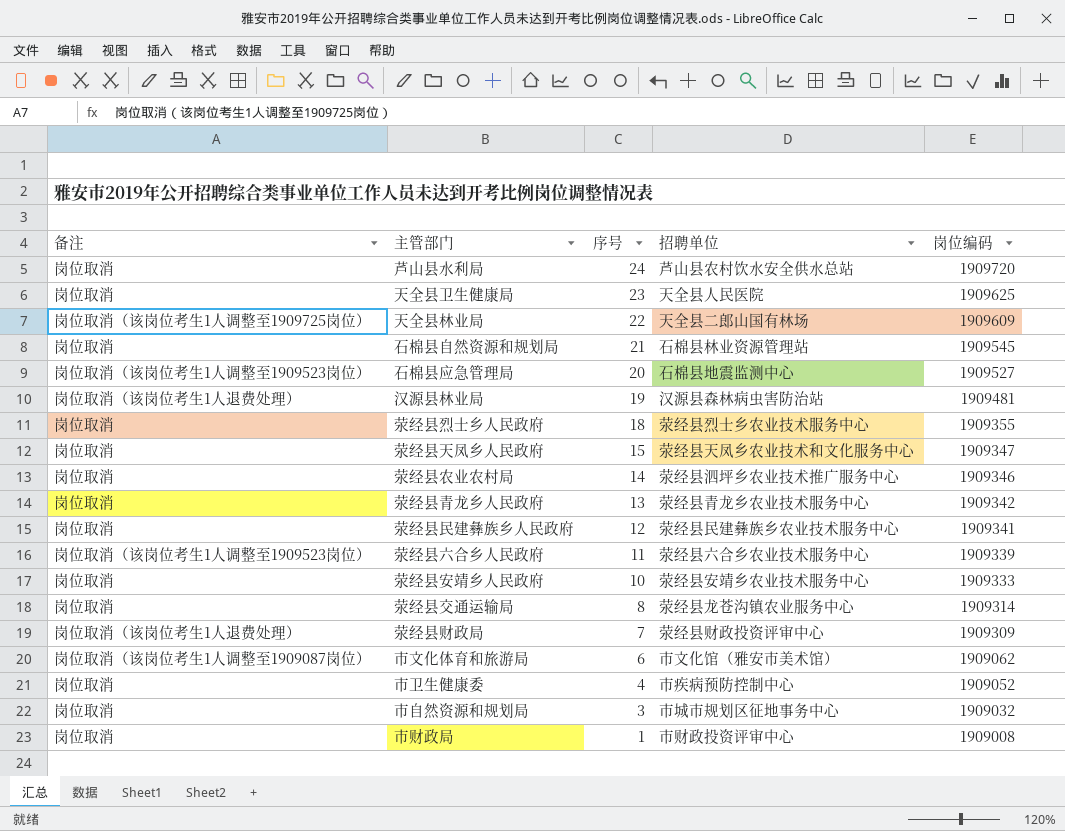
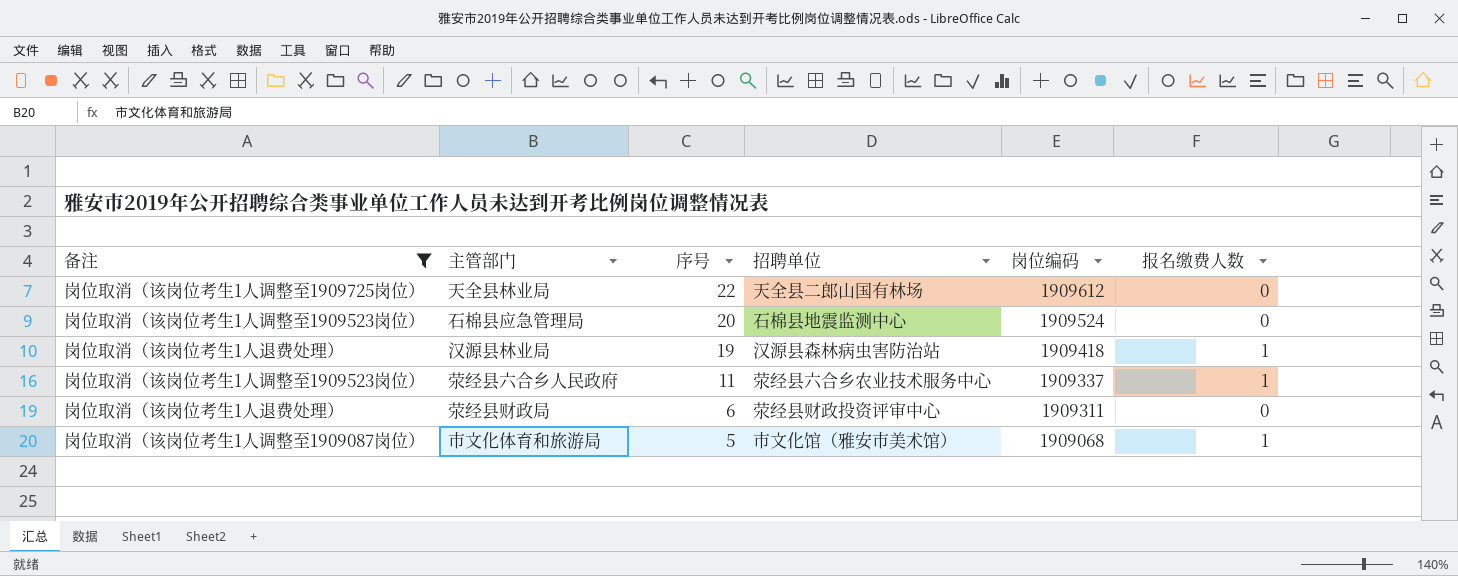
filter: none -> 备注 != 岗位取消
column 报名缴费人数 | position: none -> 6
天全县林业局 | 岗位编码: 1909609 -> 1909612
石棉县应急管理局 | 岗位编码: 1909527 -> 1909524
汉源县林业局 | 岗位编码: 1909481 -> 1909418
荥经县六合乡人民政府 | 岗位编码: 1909339 -> 1909337
荥经县财政局 | 序号: 7 -> 6
荥经县财政局 | 岗位编码: 1909309 -> 1909311
市文化体育和旅游局 | 序号: 6 -> 5
市文化体育和旅游局 | 岗位编码: 1909062 -> 1909068

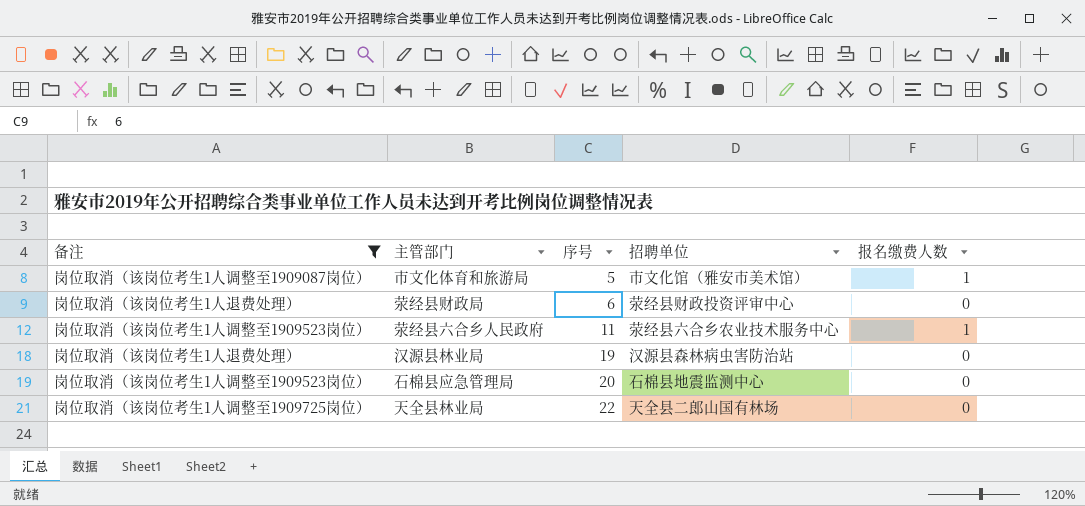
row order: 序号 descending -> 序号 ascending
column 岗位编码 | position: 5 -> none
汉源县林业局 | 报名缴费人数: 1 -> 0

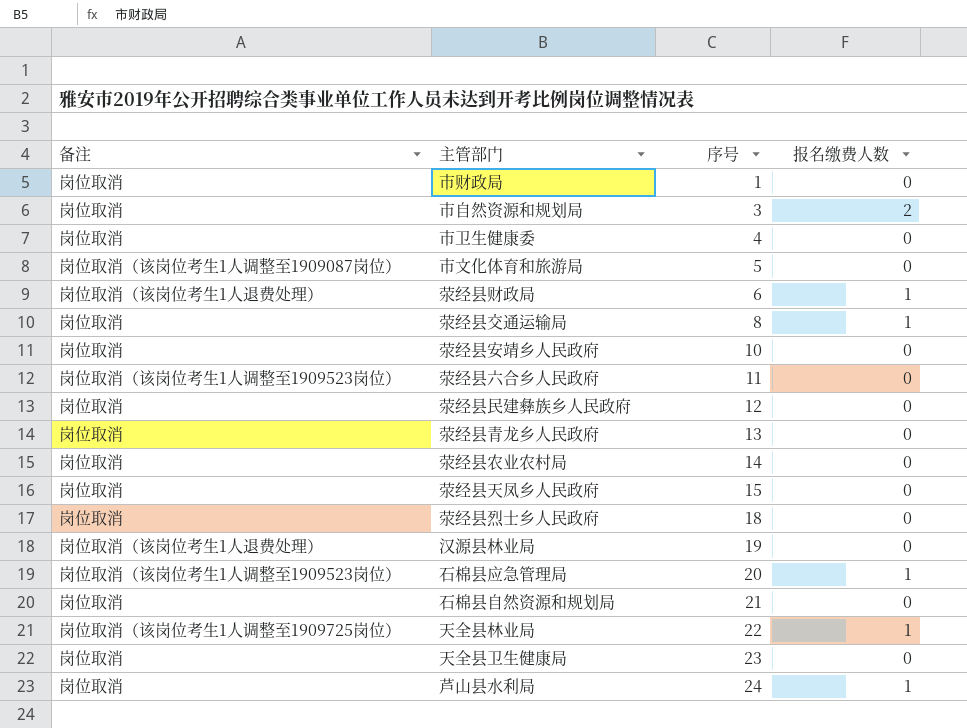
filter: 备注 != 岗位取消 -> none
column 招聘单位 | position: 4 -> none
市文化体育和旅游局 | 报名缴费人数: 1 -> 0
荥经县财政局 | 报名缴费人数: 0 -> 1
荥经县六合乡人民政府 | 报名缴费人数: 1 -> 0
石棉县应急管理局 | 报名缴费人数: 0 -> 1
天全县林业局 | 报名缴费人数: 0 -> 1

